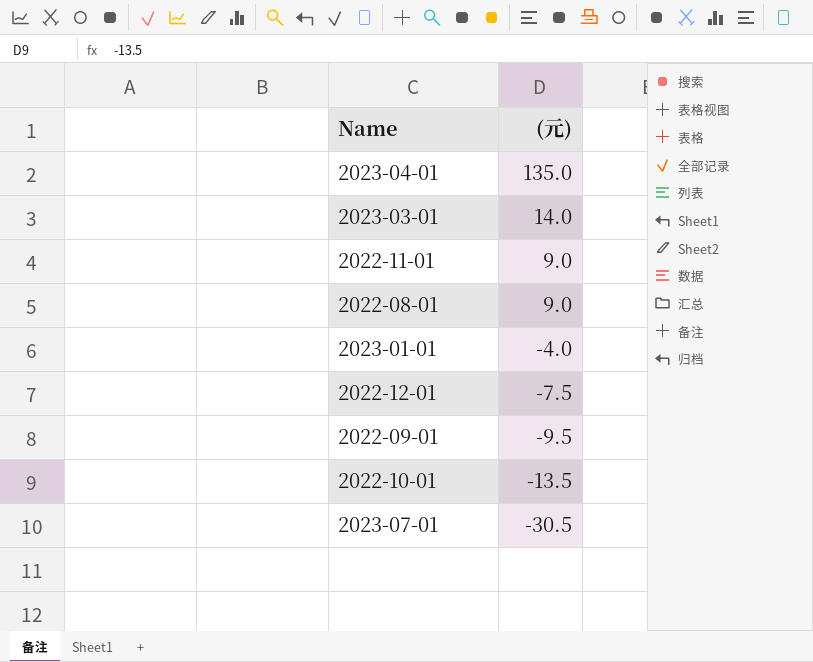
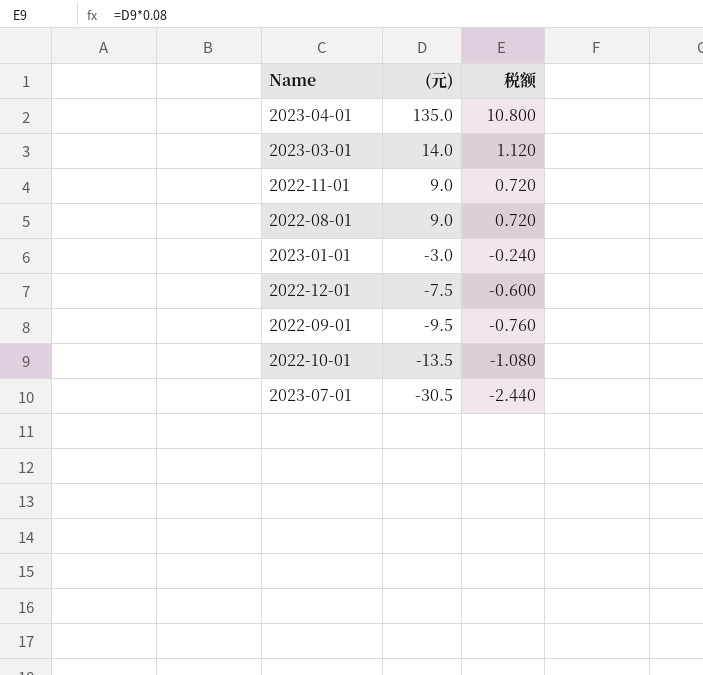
column 税额 | formula: none -> [(元)] * 0.08
2023-01-01 | (元): -4.0 -> -3.0

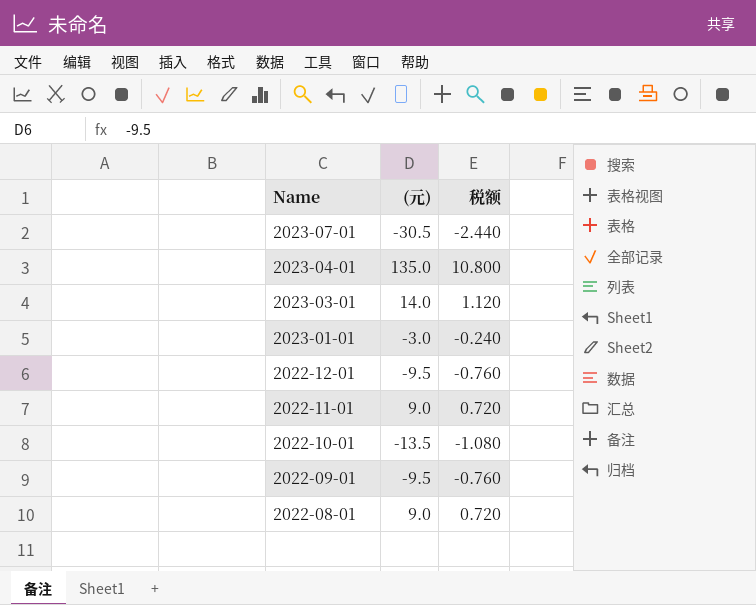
row order: (元) descending -> Name descending
2022-12-01 | (元): -7.5 -> -9.5
2022-12-01 | 税额: -0.600 -> -0.760

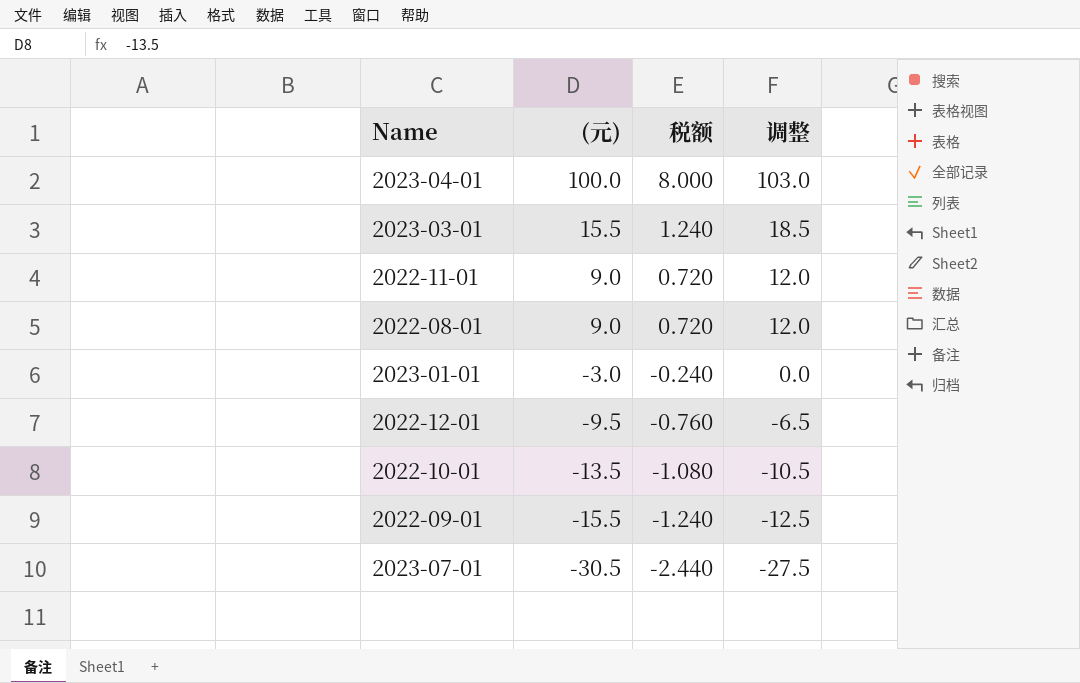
row order: Name descending -> (元) descending
column 调整 | formula: none -> [(元)] + 3
2023-04-01 | (元): 135.0 -> 100.0
2023-04-01 | 税额: 10.800 -> 8.000
2023-03-01 | (元): 14.0 -> 15.5
2023-03-01 | 税额: 1.120 -> 1.240
2022-09-01 | (元): -9.5 -> -15.5
2022-09-01 | 税额: -0.760 -> -1.240

